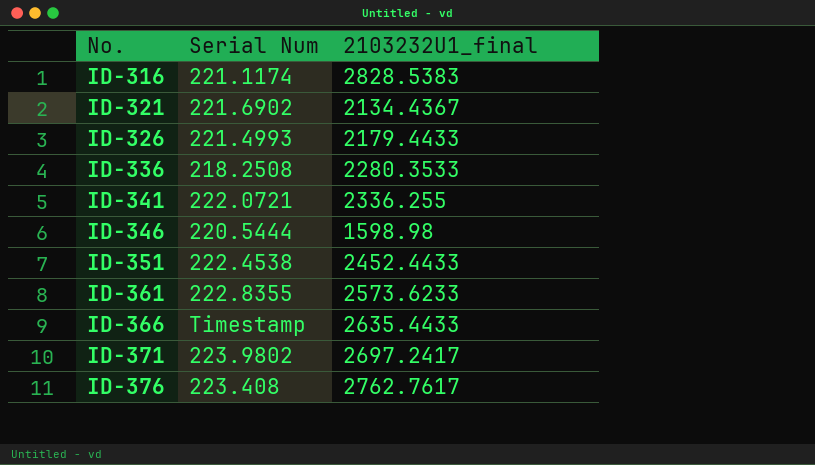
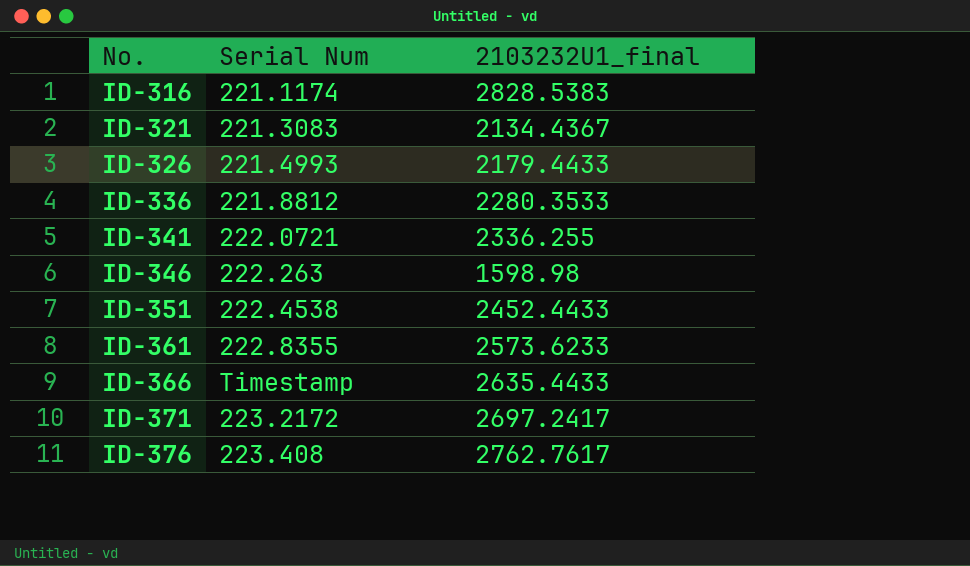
ID-321 | Serial Num: 221.6902 -> 221.3083
ID-336 | Serial Num: 218.2508 -> 221.8812
ID-346 | Serial Num: 220.5444 -> 222.263
ID-371 | Serial Num: 223.9802 -> 223.2172

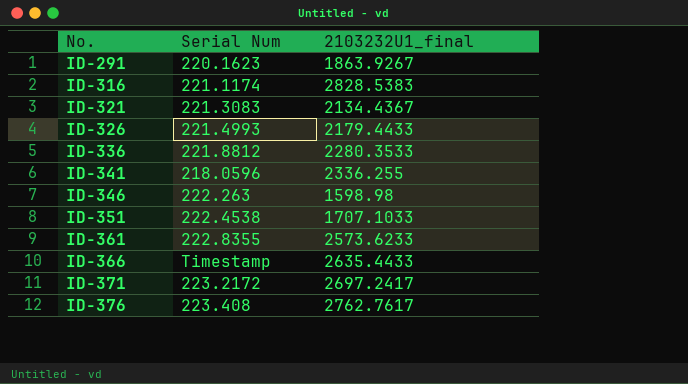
row ID-291: none -> 220.1623 | 1863.9267
ID-341 | Serial Num: 222.0721 -> 218.0596
ID-351 | 2103232U1_final: 2452.4433 -> 1707.1033

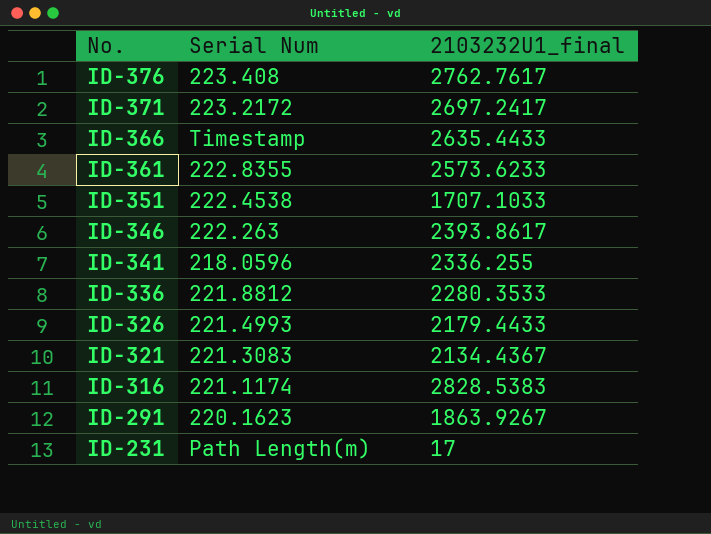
row order: No. ascending -> No. descending
ID-346 | 2103232U1_final: 1598.98 -> 2393.8617
row ID-231: none -> Path Length(m) | 17

